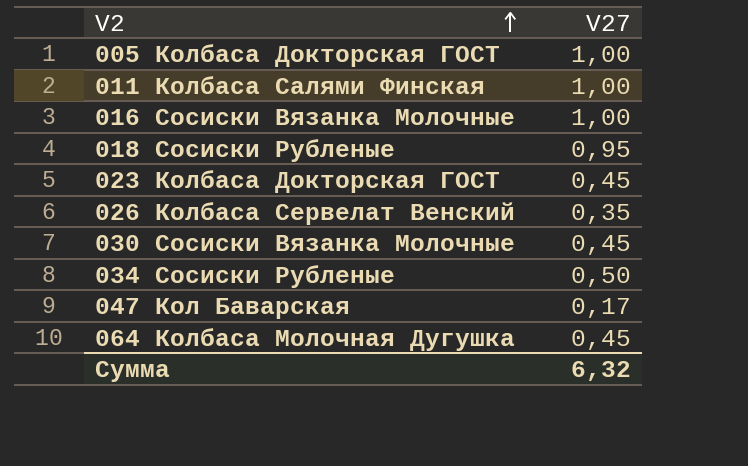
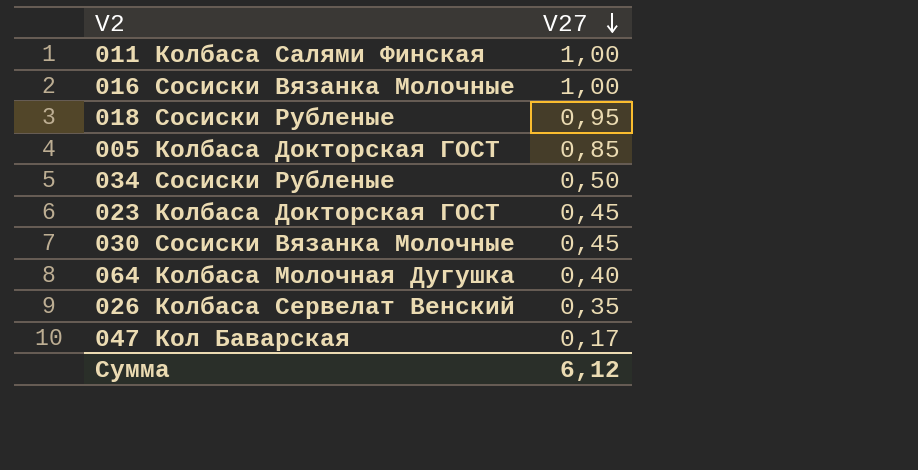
row order: V2 ascending -> V27 descending
005 Колбаса Докторская ГОСТ | V27: 1,00 -> 0,85
064 Колбаса Молочная Дугушка | V27: 0,45 -> 0,40
Сумма | V27: 6,32 -> 6,12

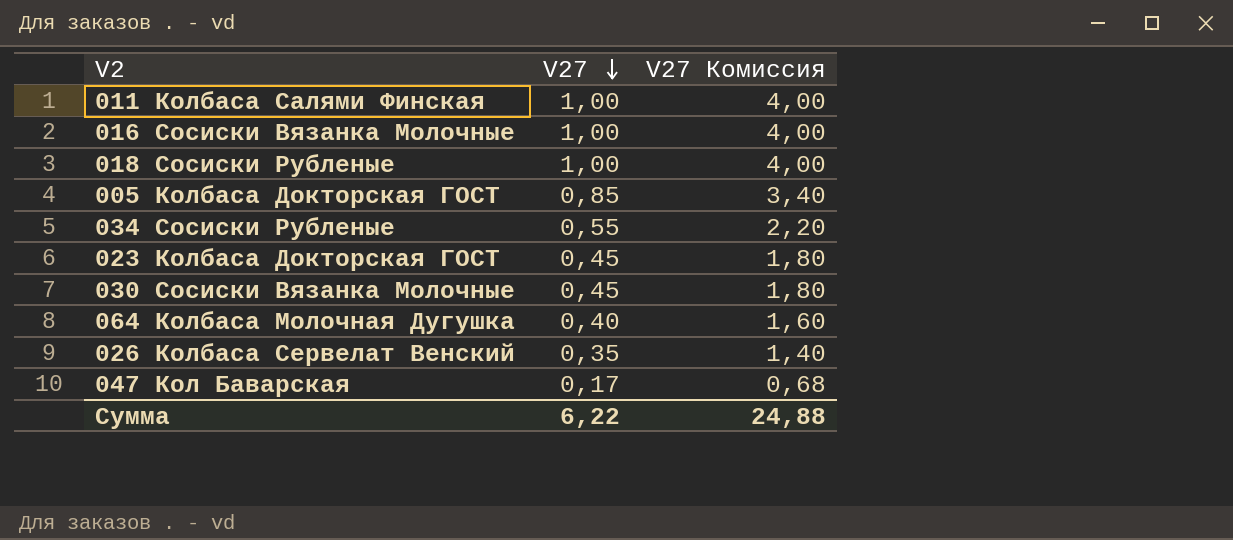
column V27 Комиссия | formula: none -> [V27] * 4
018 Сосиски Рубленые | V27: 0,95 -> 1,00
034 Сосиски Рубленые | V27: 0,50 -> 0,55
Сумма | V27: 6,12 -> 6,22

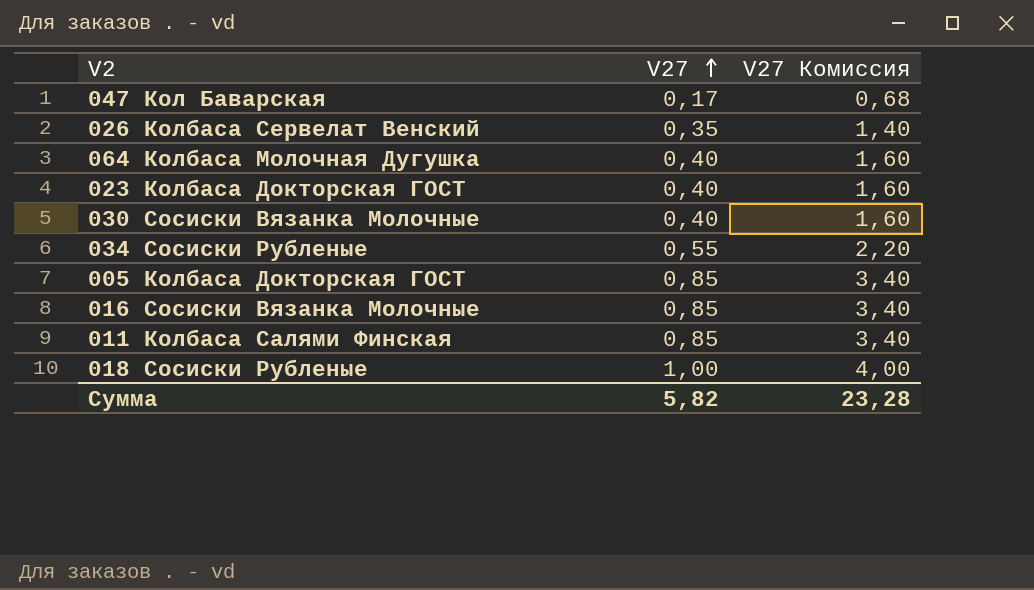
row order: V27 descending -> V27 ascending
023 Колбаса Докторская ГОСТ | V27: 0,45 -> 0,40
023 Колбаса Докторская ГОСТ | V27 Комиссия: 1,80 -> 1,60
030 Сосиски Вязанка Молочные | V27: 0,45 -> 0,40
030 Сосиски Вязанка Молочные | V27 Комиссия: 1,80 -> 1,60
016 Сосиски Вязанка Молочные | V27: 1,00 -> 0,85
016 Сосиски Вязанка Молочные | V27 Комиссия: 4,00 -> 3,40
011 Колбаса Салями Финская | V27: 1,00 -> 0,85
011 Колбаса Салями Финская | V27 Комиссия: 4,00 -> 3,40
Сумма | V27: 6,22 -> 5,82
Сумма | V27 Комиссия: 24,88 -> 23,28

